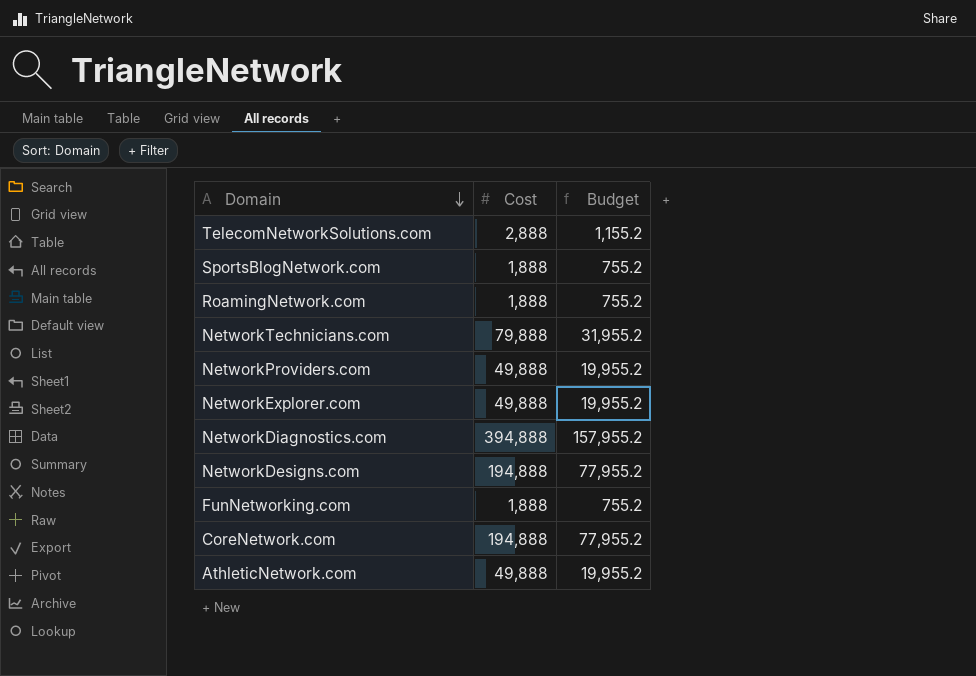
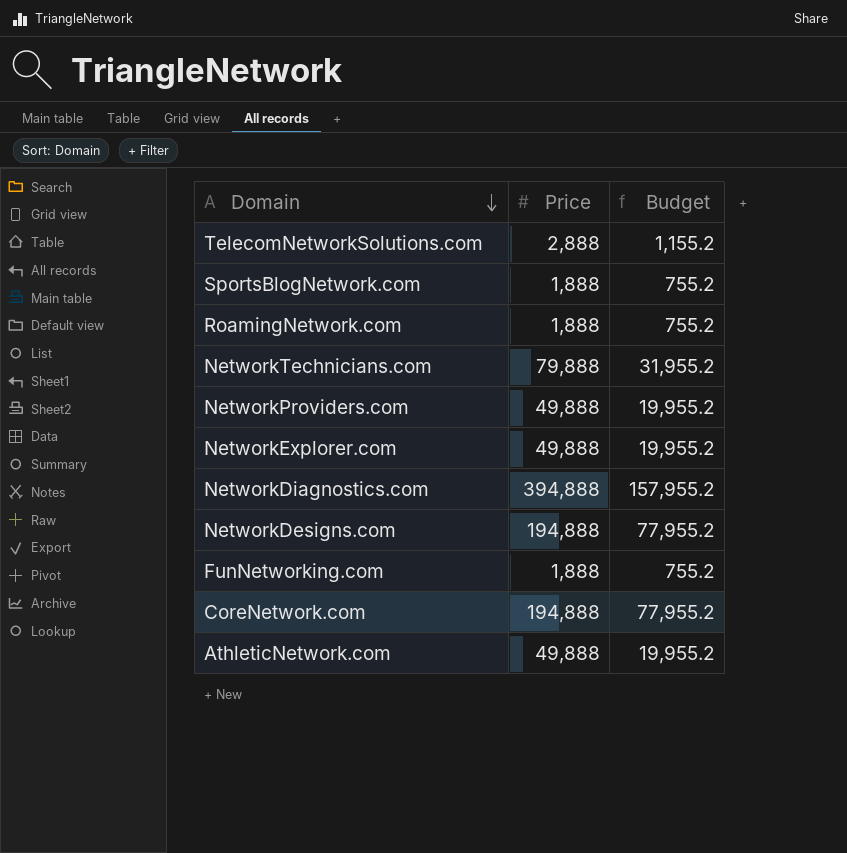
column name: Cost -> Price

